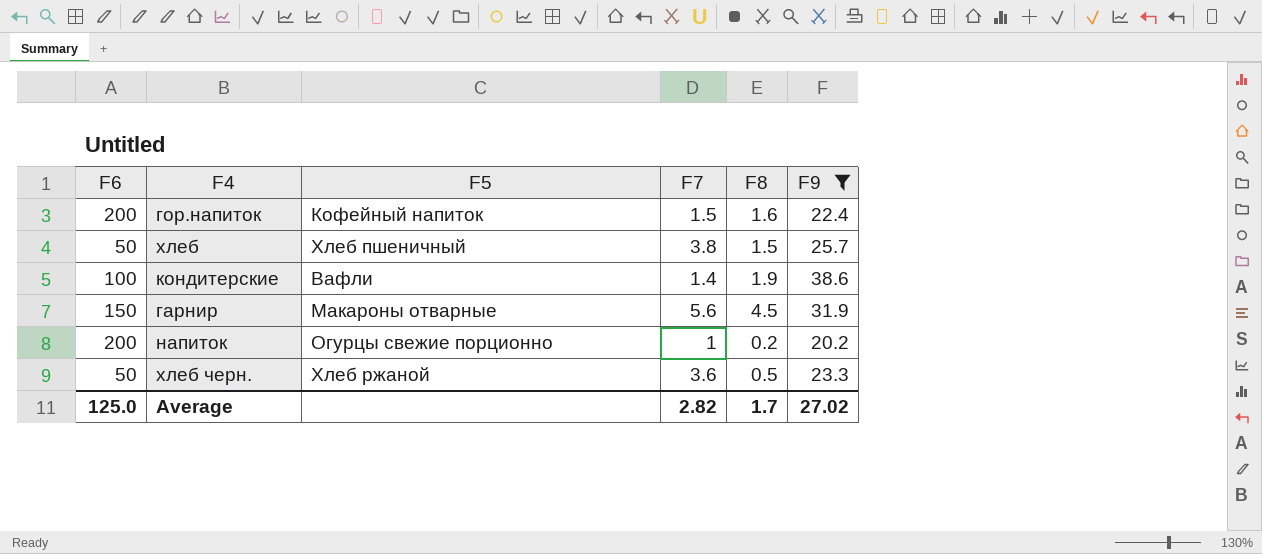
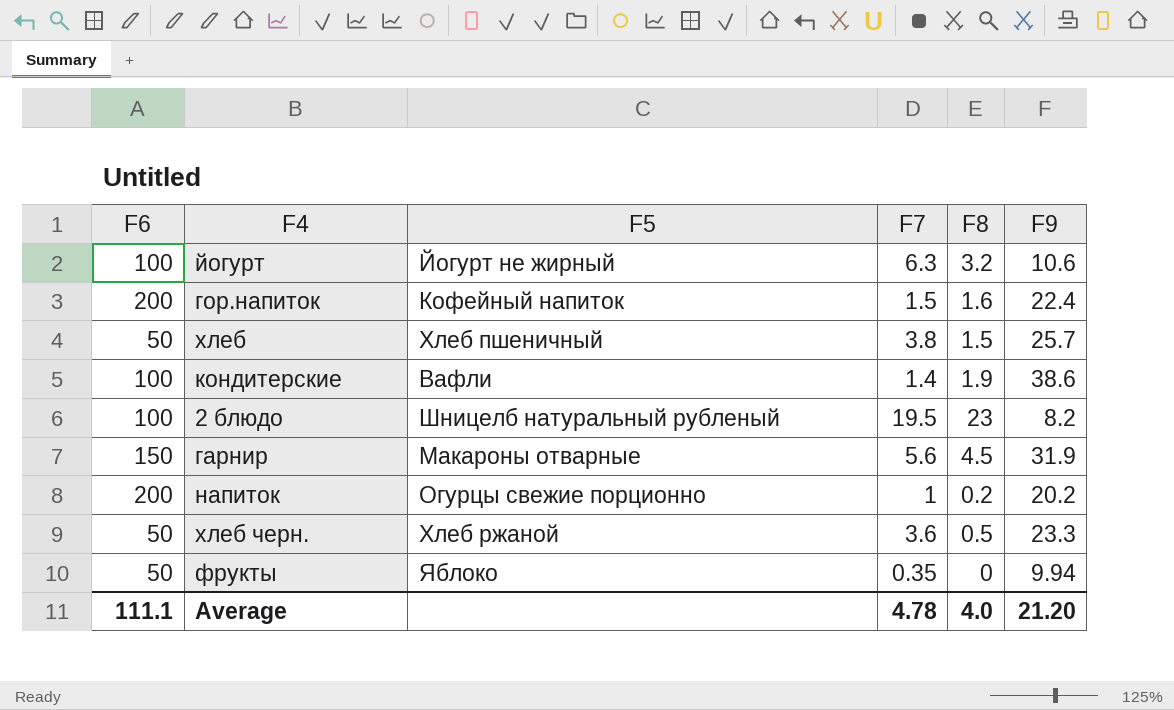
filter: F9 >= 20.2 -> none
Average | F6: 125.0 -> 111.1
Average | F7: 2.82 -> 4.78
Average | F8: 1.7 -> 4.0
Average | F9: 27.02 -> 21.20

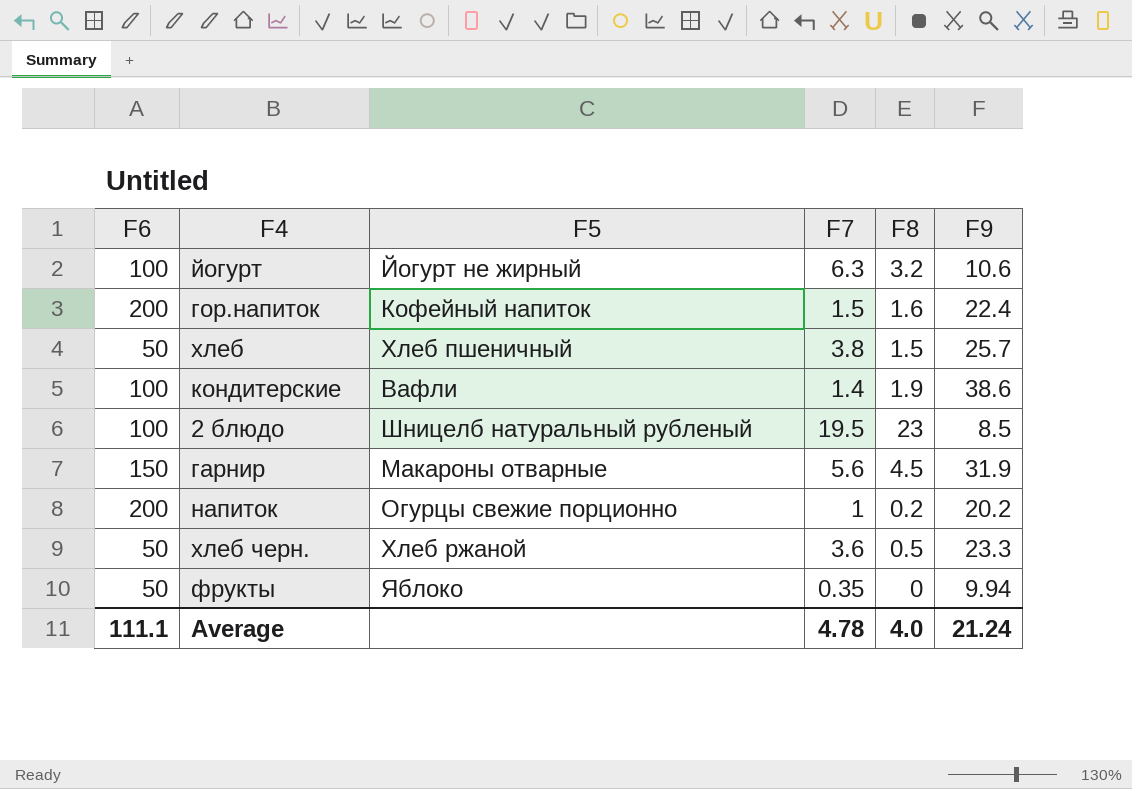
2 блюдо | F9: 8.2 -> 8.5
Average | F9: 21.20 -> 21.24

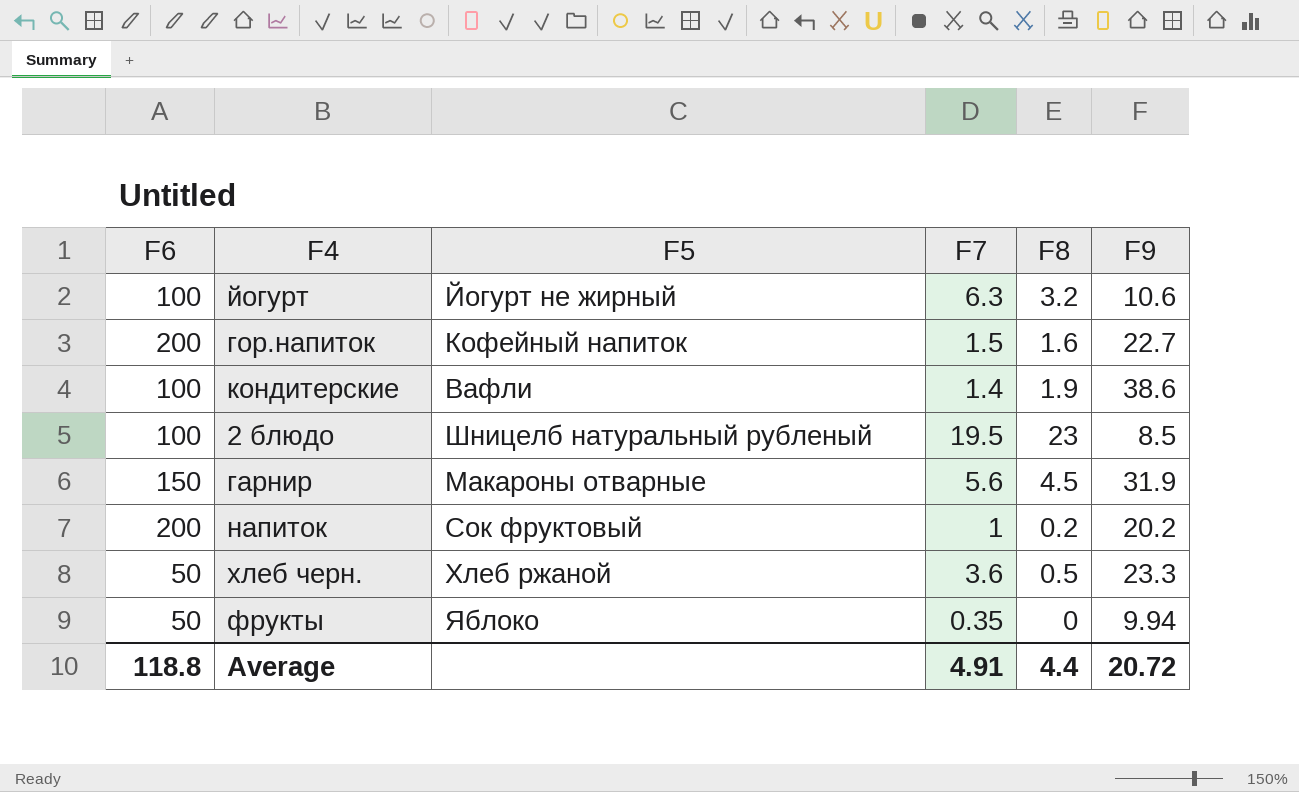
row хлеб: 50 | Хлеб пшеничный | 3.8 | 1.5 | 25.7 -> none
гор.напиток | F9: 22.4 -> 22.7
напиток | F5: Огурцы свежие порционно -> Сок фруктовый
Average | F6: 111.1 -> 118.8
Average | F7: 4.78 -> 4.91
Average | F8: 4.0 -> 4.4
Average | F9: 21.24 -> 20.72

